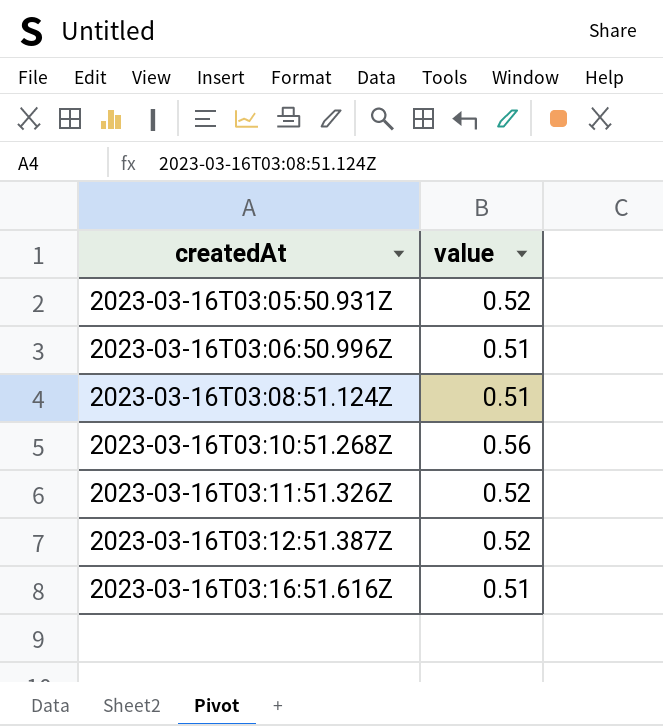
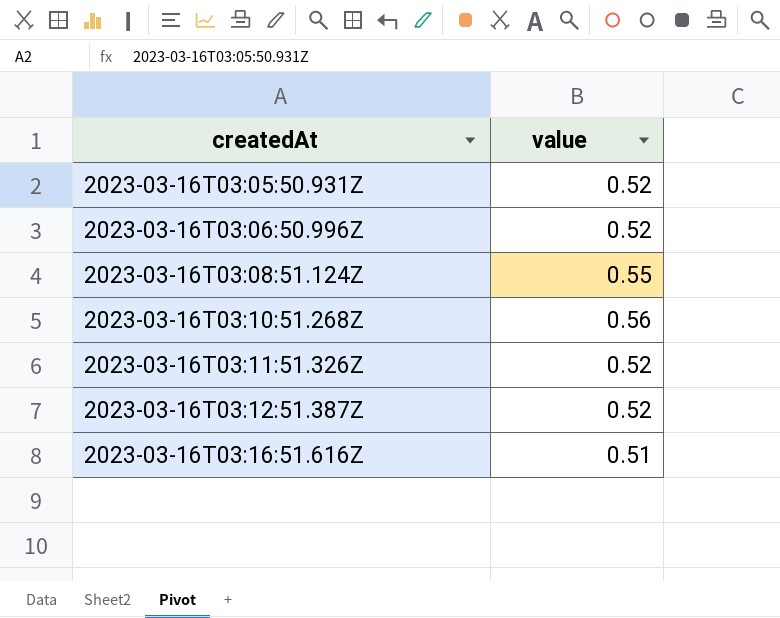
2023-03-16T03:06:50.996Z | value: 0.51 -> 0.52
2023-03-16T03:08:51.124Z | value: 0.51 -> 0.55

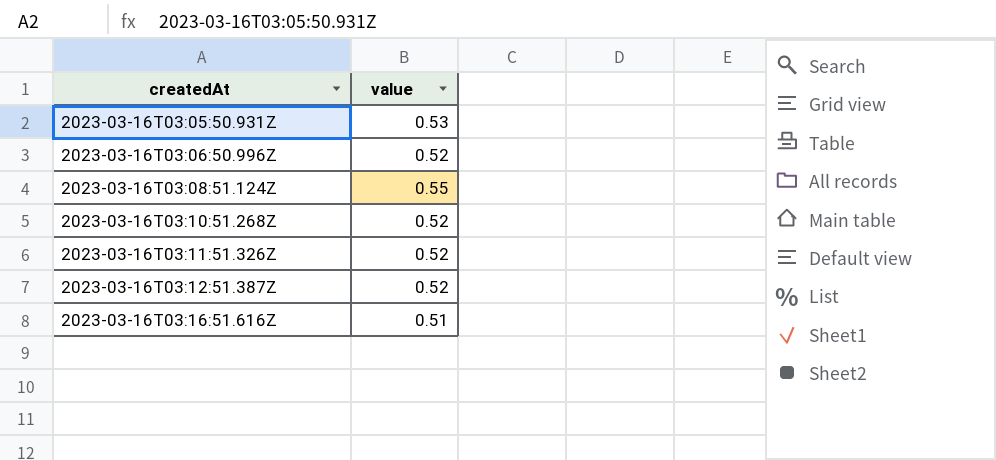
2023-03-16T03:05:50.931Z | value: 0.52 -> 0.53
2023-03-16T03:10:51.268Z | value: 0.56 -> 0.52

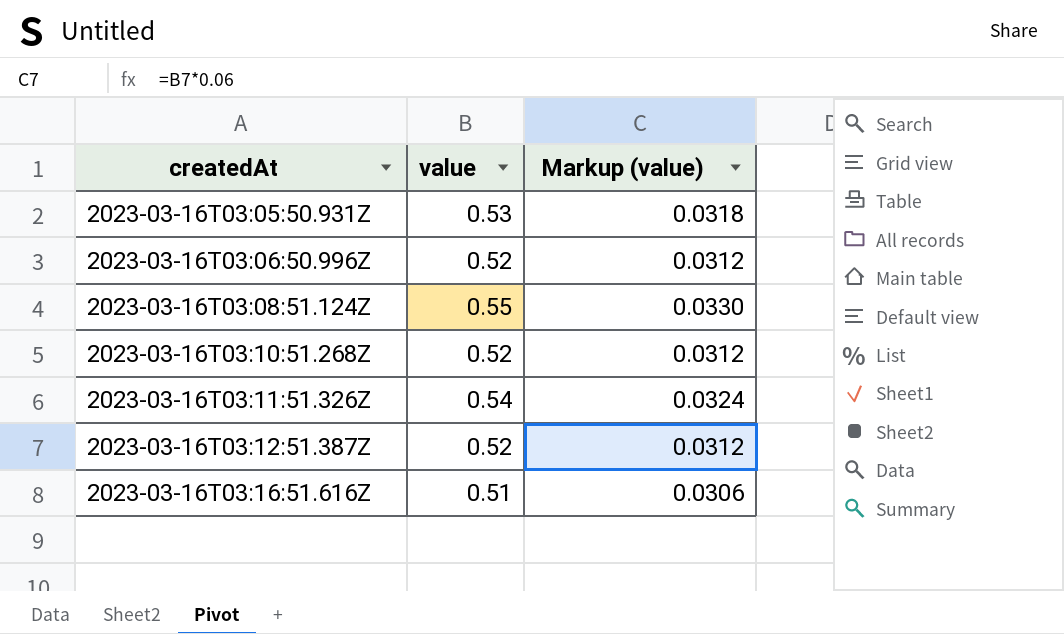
column Markup (value) | formula: none -> [value] * 0.06
2023-03-16T03:11:51.326Z | value: 0.52 -> 0.54

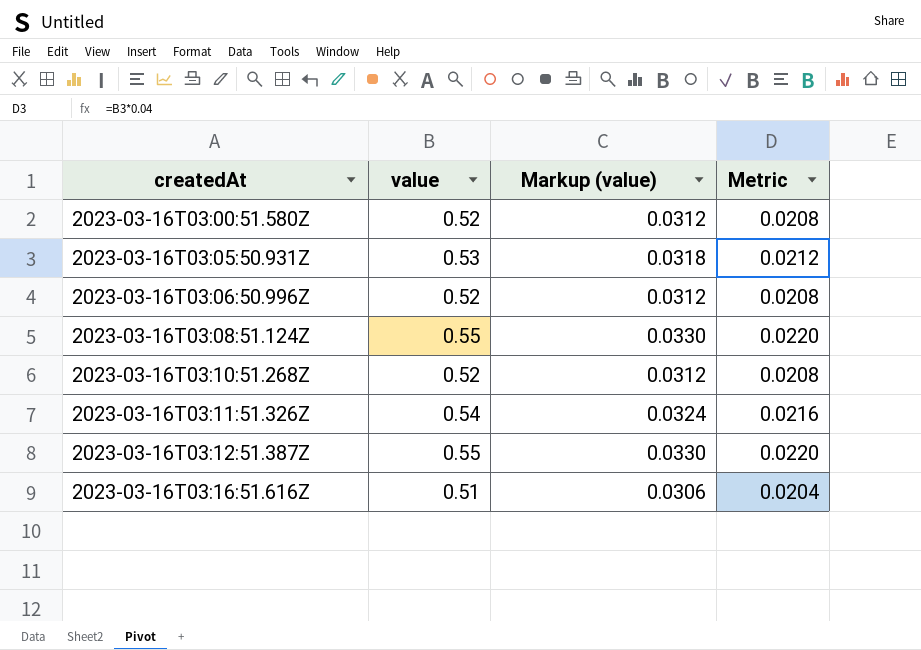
column Metric | formula: none -> [value] * 0.04
row 2023-03-16T03:00:51.580Z: none -> 0.52 | 0.0312 | 0.0208
2023-03-16T03:12:51.387Z | value: 0.52 -> 0.55
2023-03-16T03:12:51.387Z | Markup (value): 0.0312 -> 0.0330

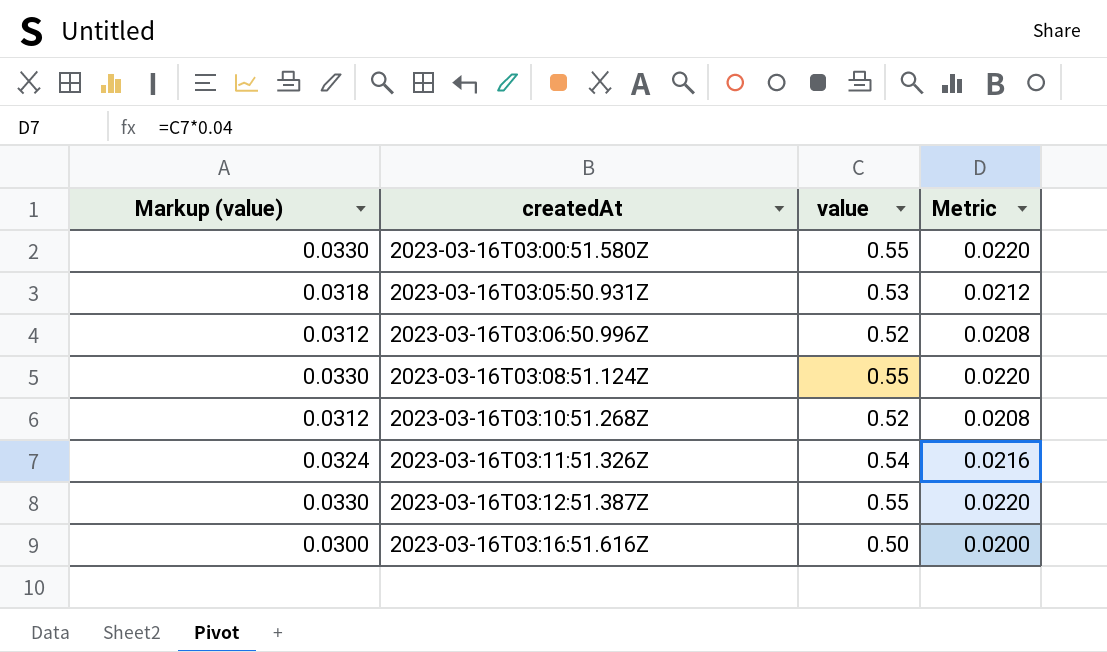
column Markup (value) | position: 3 -> 1
2023-03-16T03:00:51.580Z | Markup (value): 0.0312 -> 0.0330
2023-03-16T03:00:51.580Z | value: 0.52 -> 0.55
2023-03-16T03:00:51.580Z | Metric: 0.0208 -> 0.0220
2023-03-16T03:16:51.616Z | Markup (value): 0.0306 -> 0.0300
2023-03-16T03:16:51.616Z | value: 0.51 -> 0.50
2023-03-16T03:16:51.616Z | Metric: 0.0204 -> 0.0200

